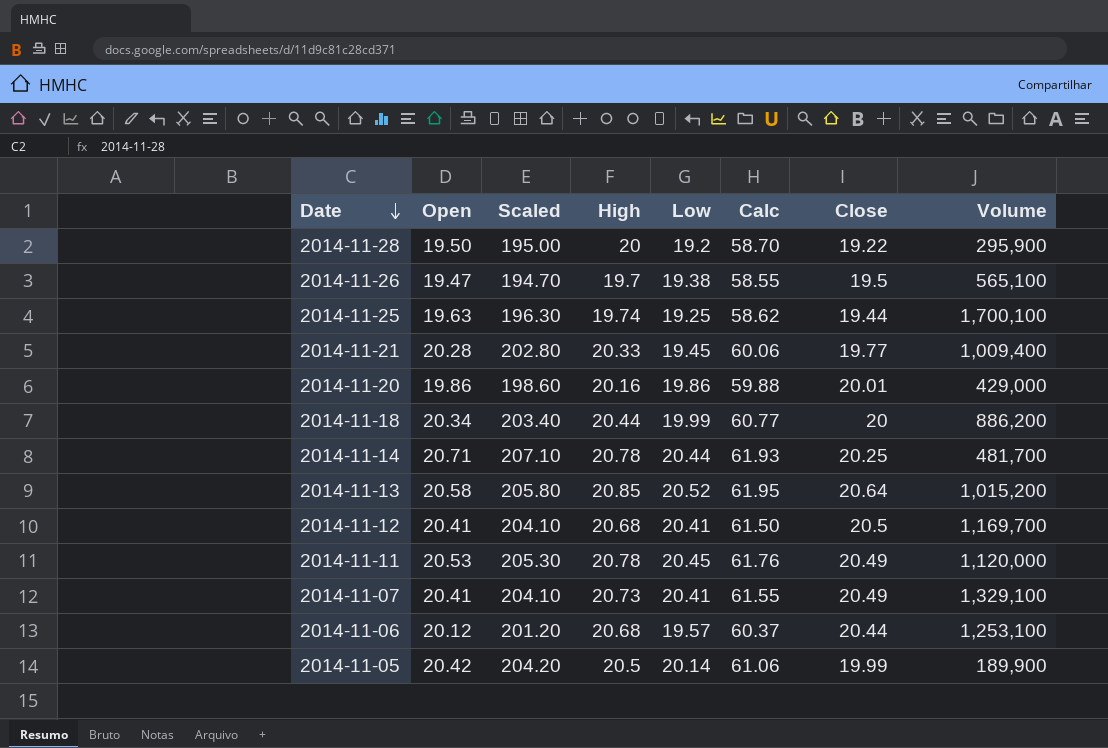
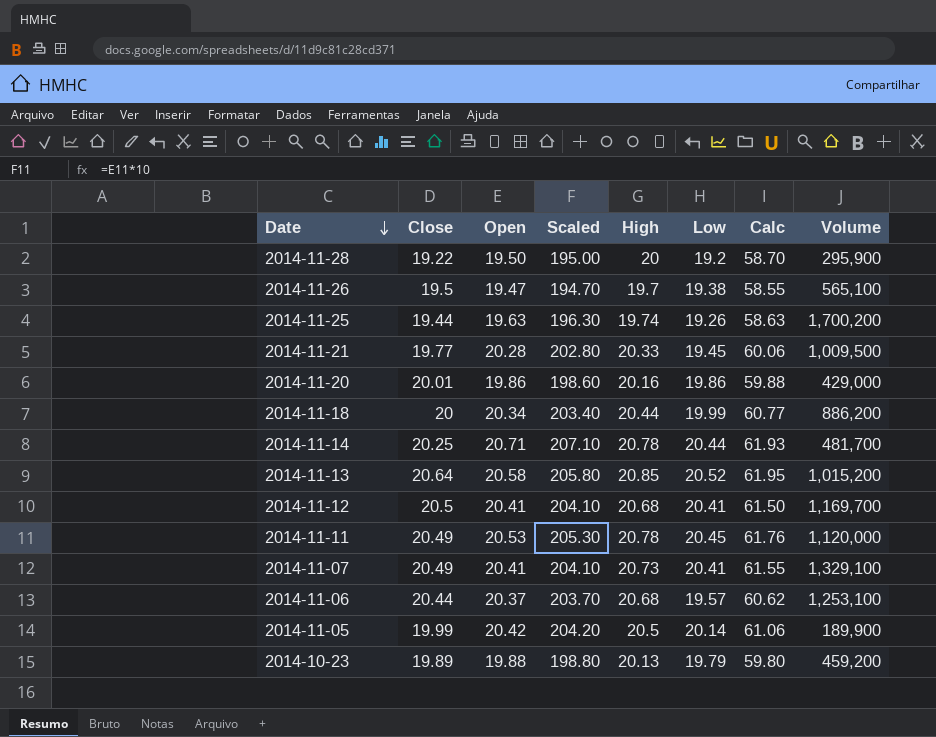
column Close | position: 7 -> 2
2014-11-25 | Low: 19.25 -> 19.26
2014-11-25 | Calc: 58.62 -> 58.63
2014-11-25 | Volume: 1,700,100 -> 1,700,200
2014-11-21 | Volume: 1,009,400 -> 1,009,500
2014-11-06 | Open: 20.12 -> 20.37
2014-11-06 | Scaled: 201.20 -> 203.70
2014-11-06 | Calc: 60.37 -> 60.62
row 2014-10-23: none -> 19.89 | 19.88 | 198.80 | 20.13 | 19.79 | 59.80 | 459,200

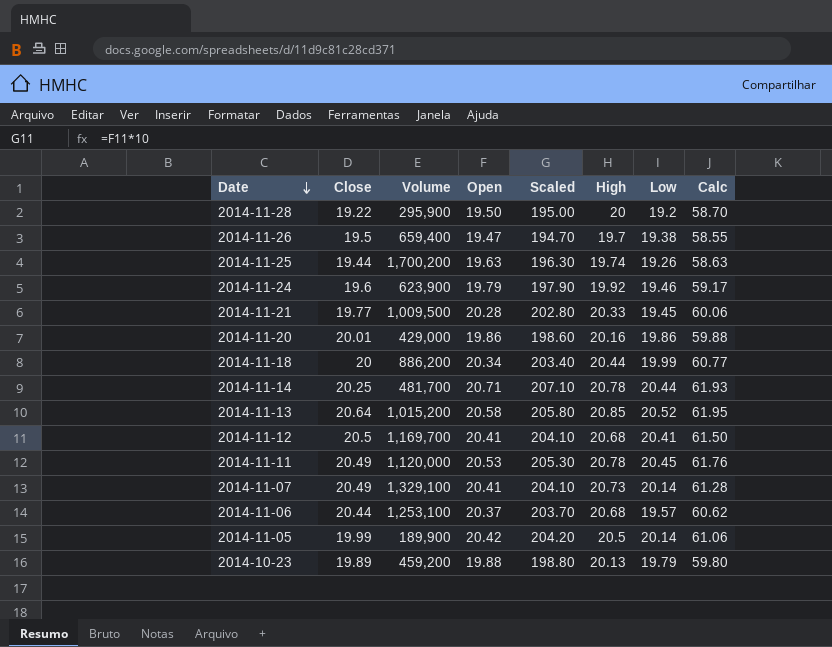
column Volume | position: 8 -> 3
2014-11-26 | Volume: 565,100 -> 659,400
row 2014-11-24: none -> 19.6 | 623,900 | 19.79 | 197.90 | 19.92 | 19.46 | 59.17
2014-11-07 | Low: 20.41 -> 20.14
2014-11-07 | Calc: 61.55 -> 61.28

